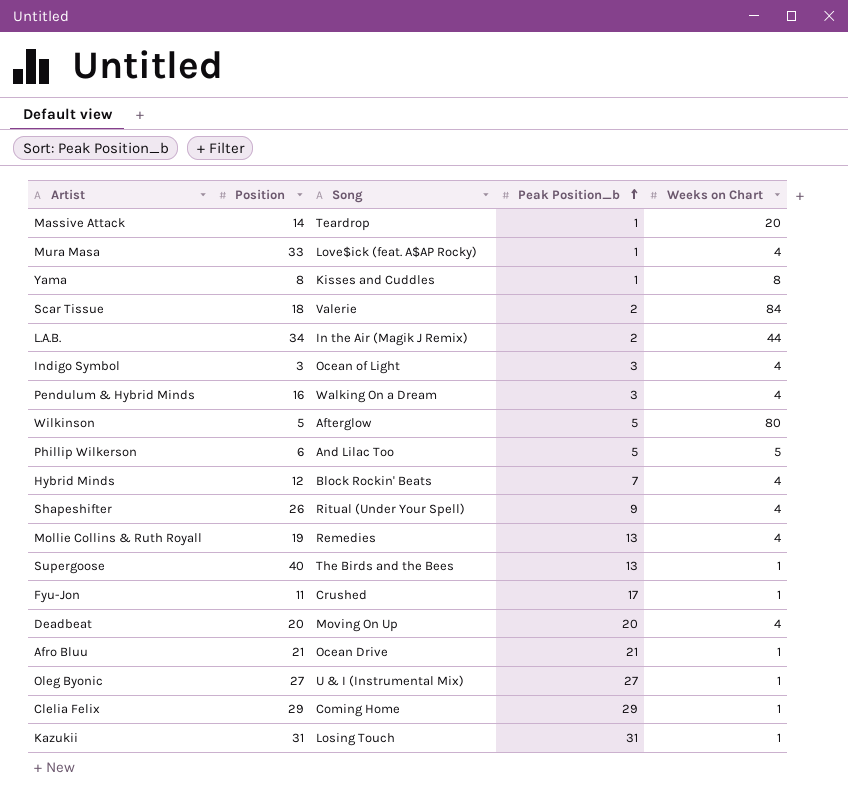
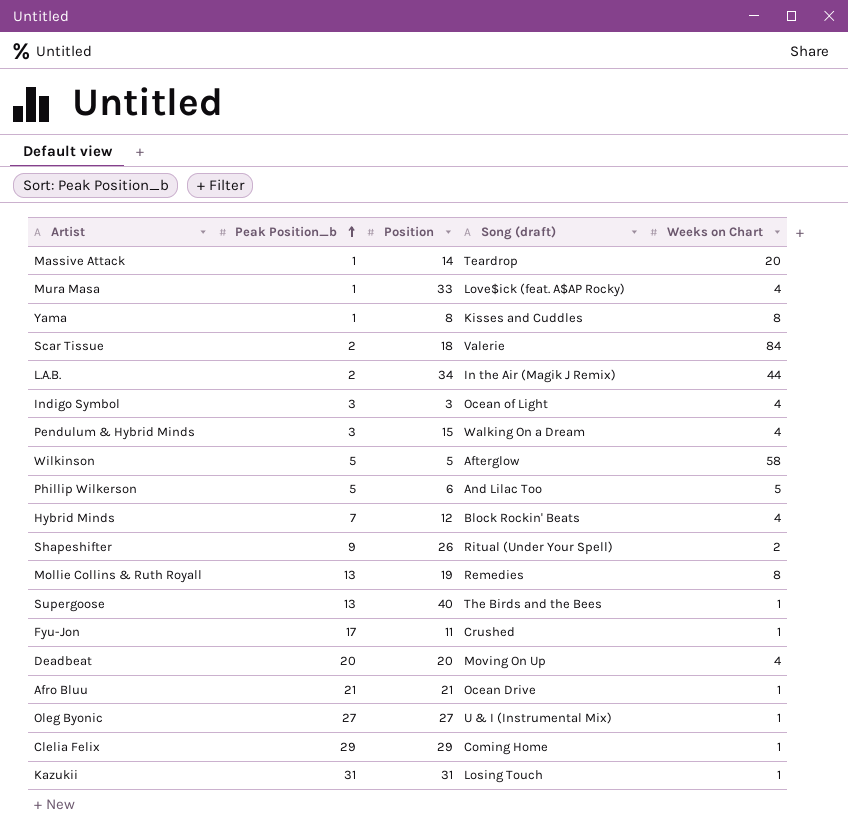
column Peak Position_b | position: 4 -> 2
column name: Song -> Song (draft)
Pendulum & Hybrid Minds | Position: 16 -> 15
Wilkinson | Weeks on Chart: 80 -> 58
Shapeshifter | Weeks on Chart: 4 -> 2
Mollie Collins & Ruth Royall | Weeks on Chart: 4 -> 8

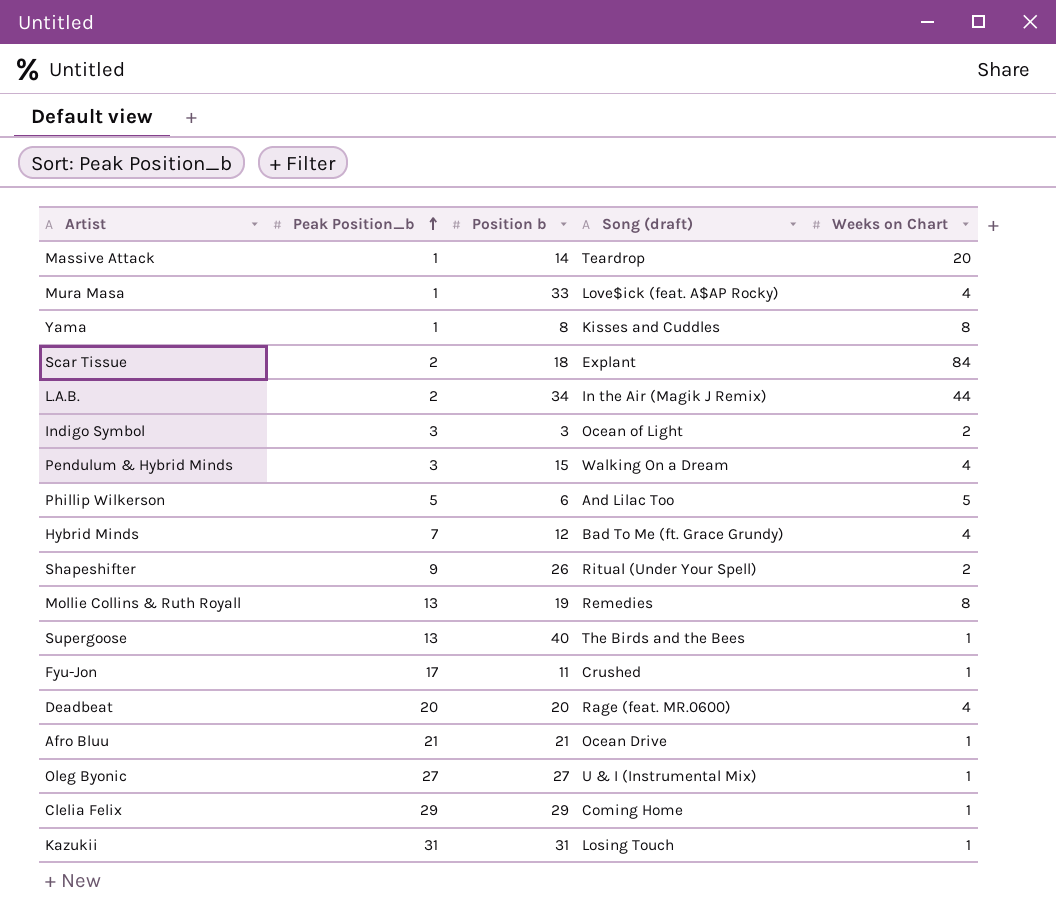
column name: Position -> Position b
row Wilkinson: 5 | 5 | Afterglow | 58 -> none
Scar Tissue | Song (draft): Valerie -> Explant
Indigo Symbol | Weeks on Chart: 4 -> 2
Hybrid Minds | Song (draft): Block Rockin' Beats -> Bad To Me (ft. Grace Grundy)
Deadbeat | Song (draft): Moving On Up -> Rage (feat. MR.0600)

